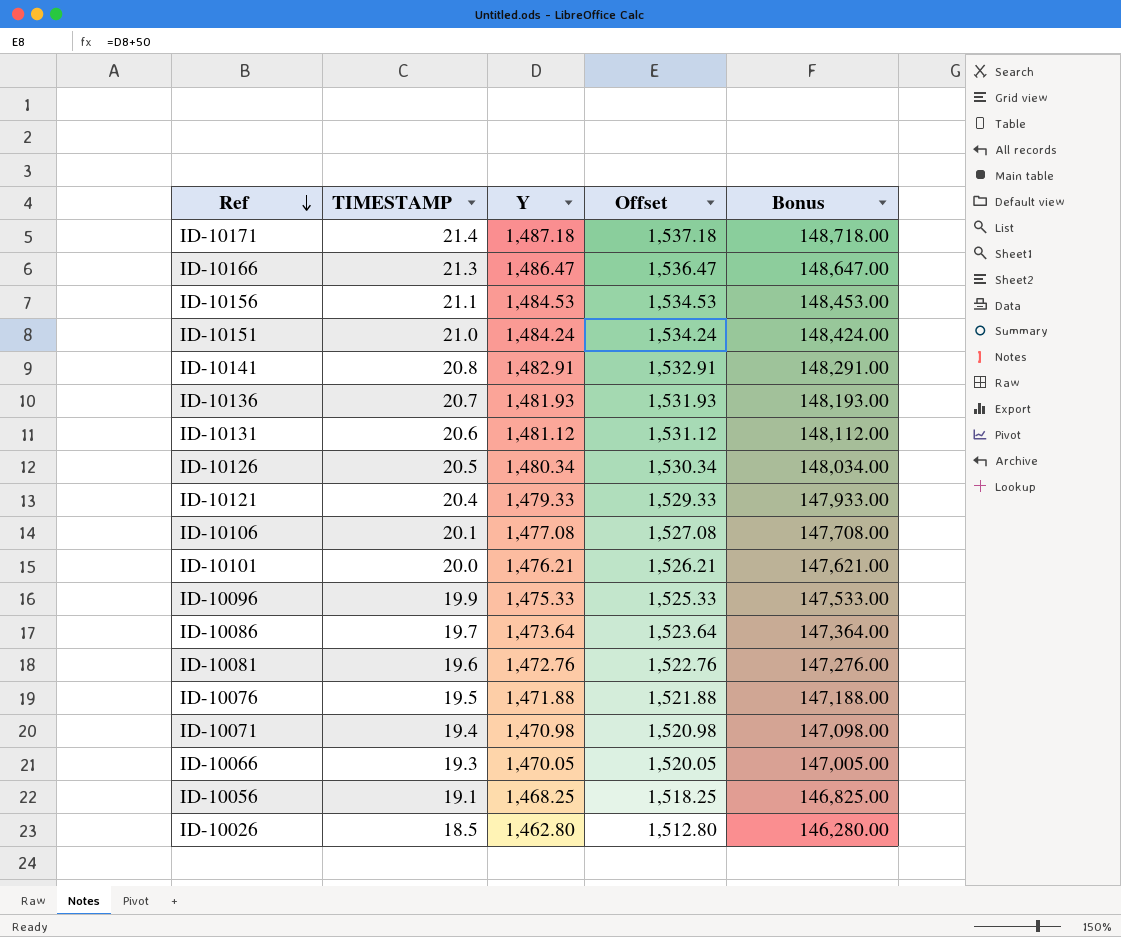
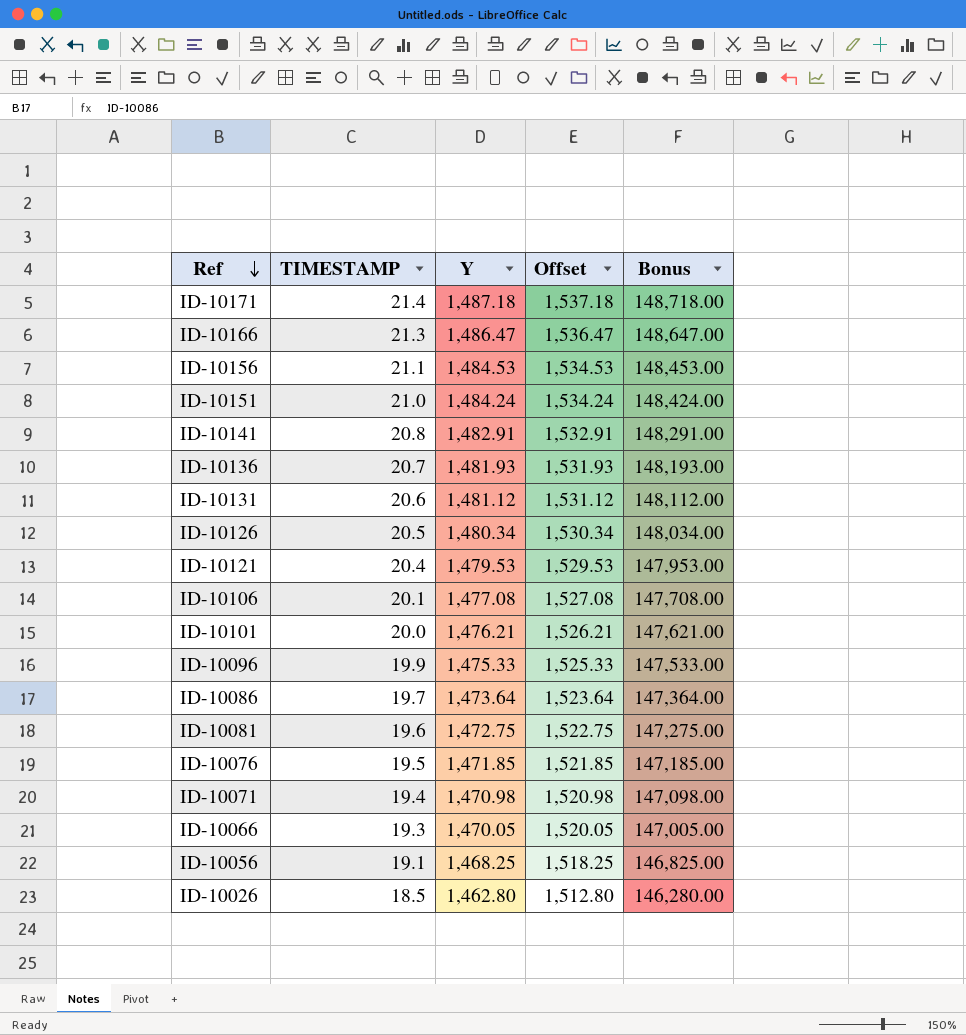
ID-10121 | Y: 1,479.33 -> 1,479.53
ID-10121 | Offset: 1,529.33 -> 1,529.53
ID-10121 | Bonus: 147,933.00 -> 147,953.00
ID-10081 | Y: 1,472.76 -> 1,472.75
ID-10081 | Offset: 1,522.76 -> 1,522.75
ID-10081 | Bonus: 147,276.00 -> 147,275.00
ID-10076 | Y: 1,471.88 -> 1,471.85
ID-10076 | Offset: 1,521.88 -> 1,521.85
ID-10076 | Bonus: 147,188.00 -> 147,185.00

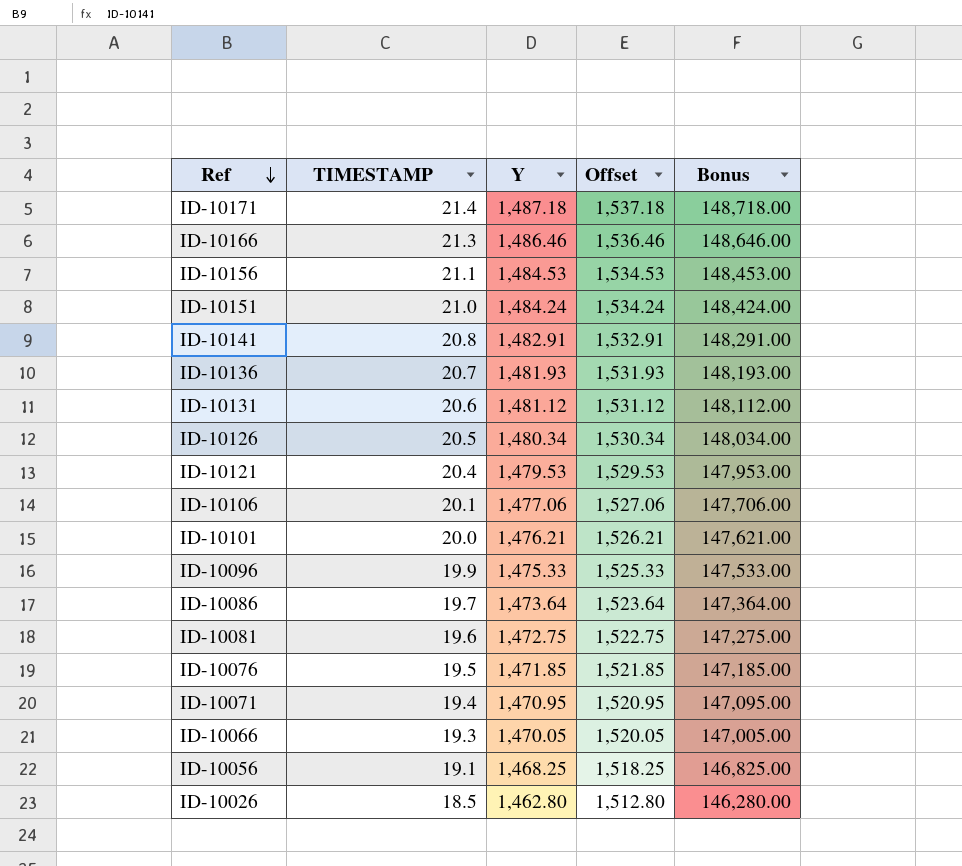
ID-10166 | Y: 1,486.47 -> 1,486.46
ID-10166 | Offset: 1,536.47 -> 1,536.46
ID-10166 | Bonus: 148,647.00 -> 148,646.00
ID-10106 | Y: 1,477.08 -> 1,477.06
ID-10106 | Offset: 1,527.08 -> 1,527.06
ID-10106 | Bonus: 147,708.00 -> 147,706.00
ID-10071 | Y: 1,470.98 -> 1,470.95
ID-10071 | Offset: 1,520.98 -> 1,520.95
ID-10071 | Bonus: 147,098.00 -> 147,095.00

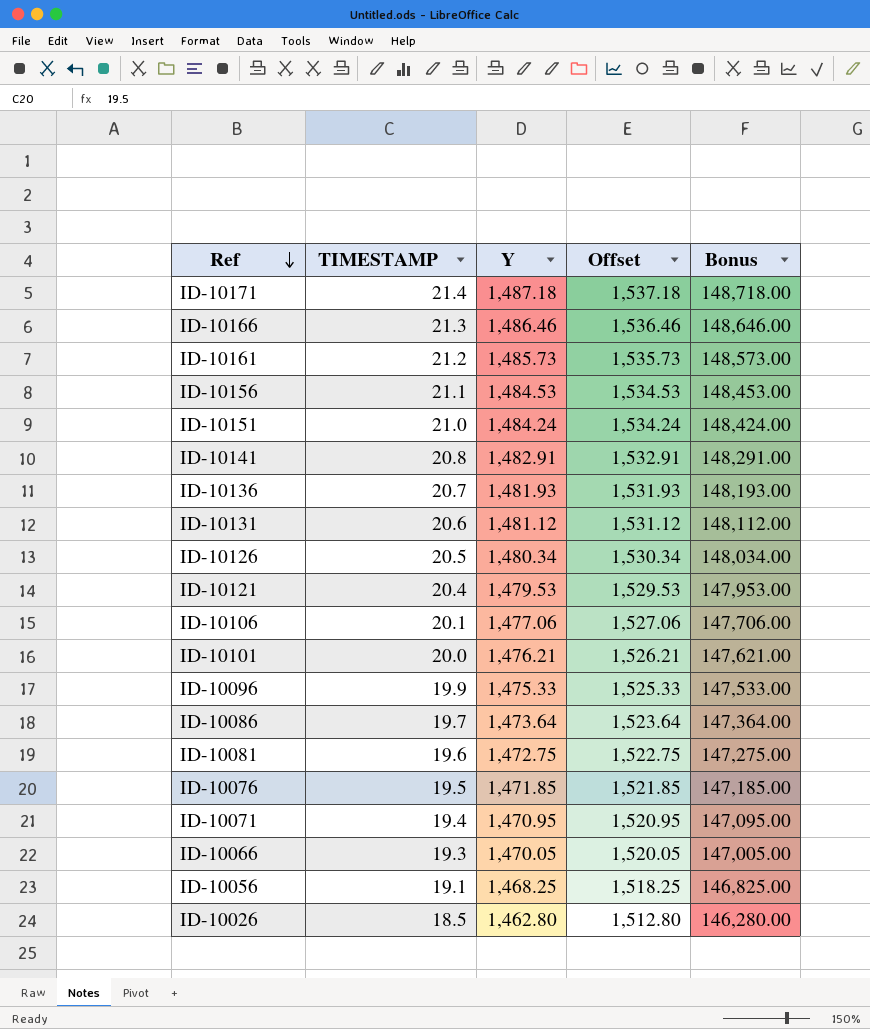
row ID-10161: none -> 21.2 | 1,485.73 | 1,535.73 | 148,573.00

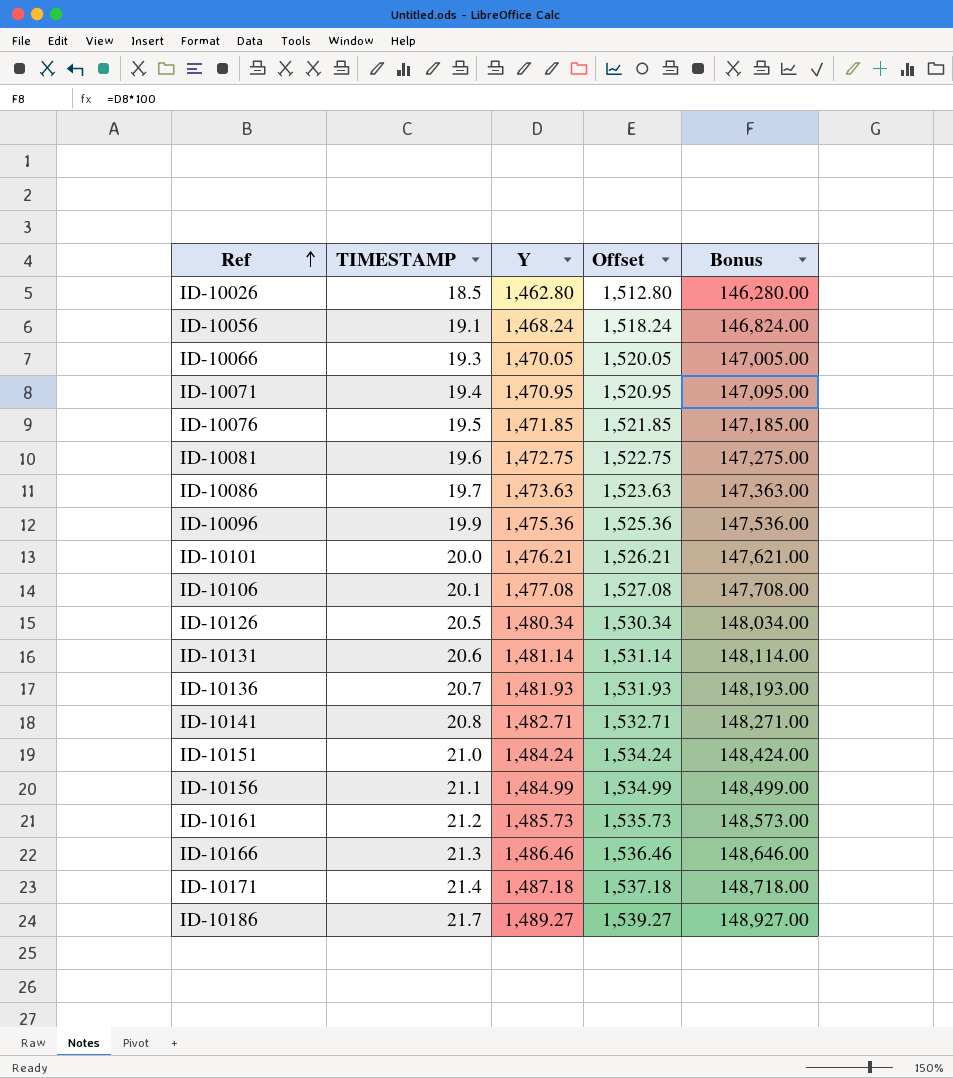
row order: Ref descending -> Ref ascending
row ID-10121: 20.4 | 1,479.53 | 1,529.53 | 147,953.00 -> none
ID-10056 | Y: 1,468.25 -> 1,468.24
ID-10056 | Offset: 1,518.25 -> 1,518.24
ID-10056 | Bonus: 146,825.00 -> 146,824.00
ID-10086 | Y: 1,473.64 -> 1,473.63
ID-10086 | Offset: 1,523.64 -> 1,523.63
ID-10086 | Bonus: 147,364.00 -> 147,363.00
ID-10096 | Y: 1,475.33 -> 1,475.36
ID-10096 | Offset: 1,525.33 -> 1,525.36
ID-10096 | Bonus: 147,533.00 -> 147,536.00
ID-10106 | Y: 1,477.06 -> 1,477.08
ID-10106 | Offset: 1,527.06 -> 1,527.08
ID-10106 | Bonus: 147,706.00 -> 147,708.00
ID-10131 | Y: 1,481.12 -> 1,481.14
ID-10131 | Offset: 1,531.12 -> 1,531.14
ID-10131 | Bonus: 148,112.00 -> 148,114.00
ID-10141 | Y: 1,482.91 -> 1,482.71
ID-10141 | Offset: 1,532.91 -> 1,532.71
ID-10141 | Bonus: 148,291.00 -> 148,271.00
ID-10156 | Y: 1,484.53 -> 1,484.99
ID-10156 | Offset: 1,534.53 -> 1,534.99
ID-10156 | Bonus: 148,453.00 -> 148,499.00
row ID-10186: none -> 21.7 | 1,489.27 | 1,539.27 | 148,927.00

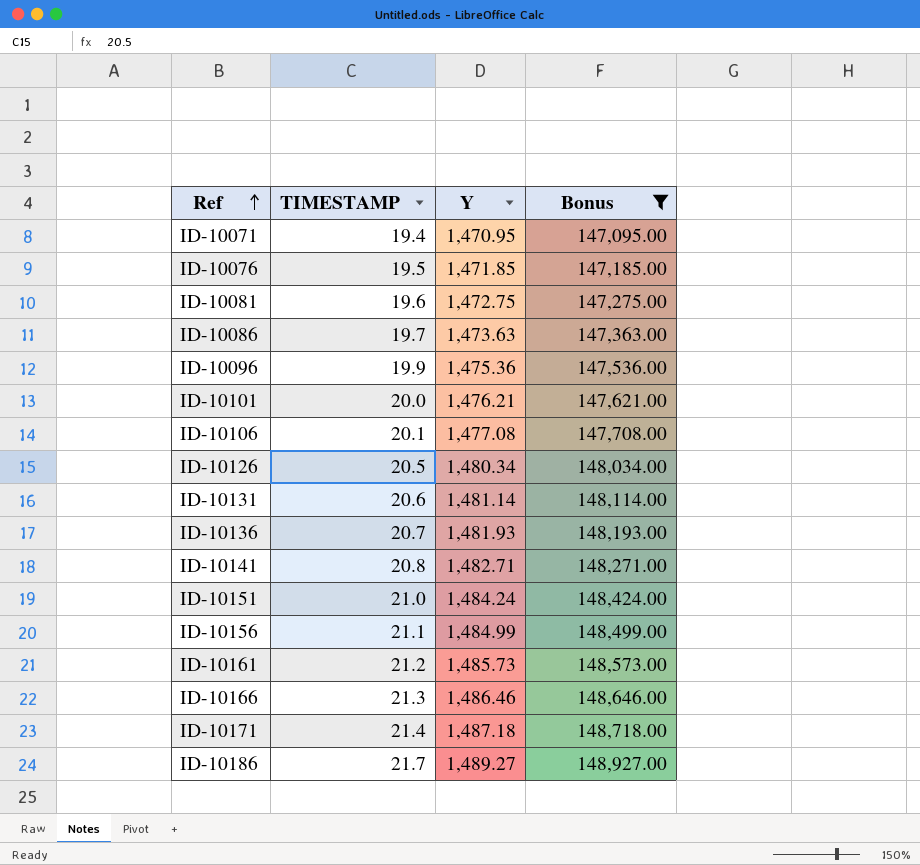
filter: none -> Bonus >= 147,095.00
column Offset | formula: [Y] + 50 -> none

